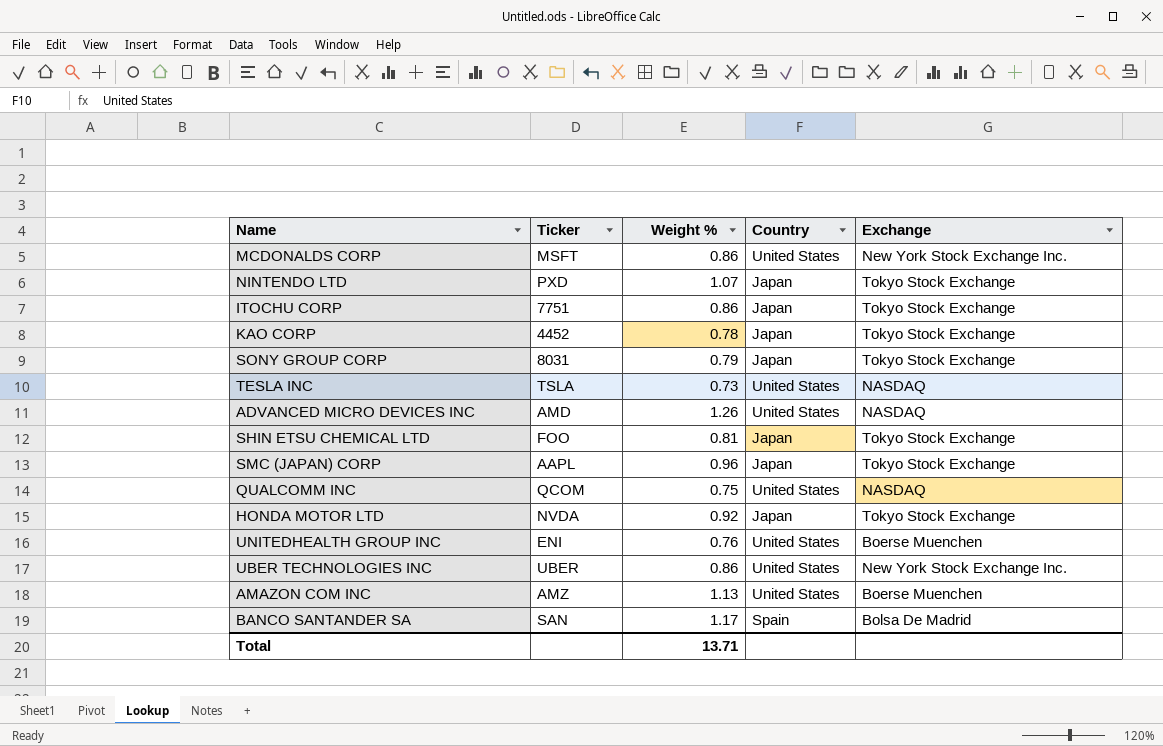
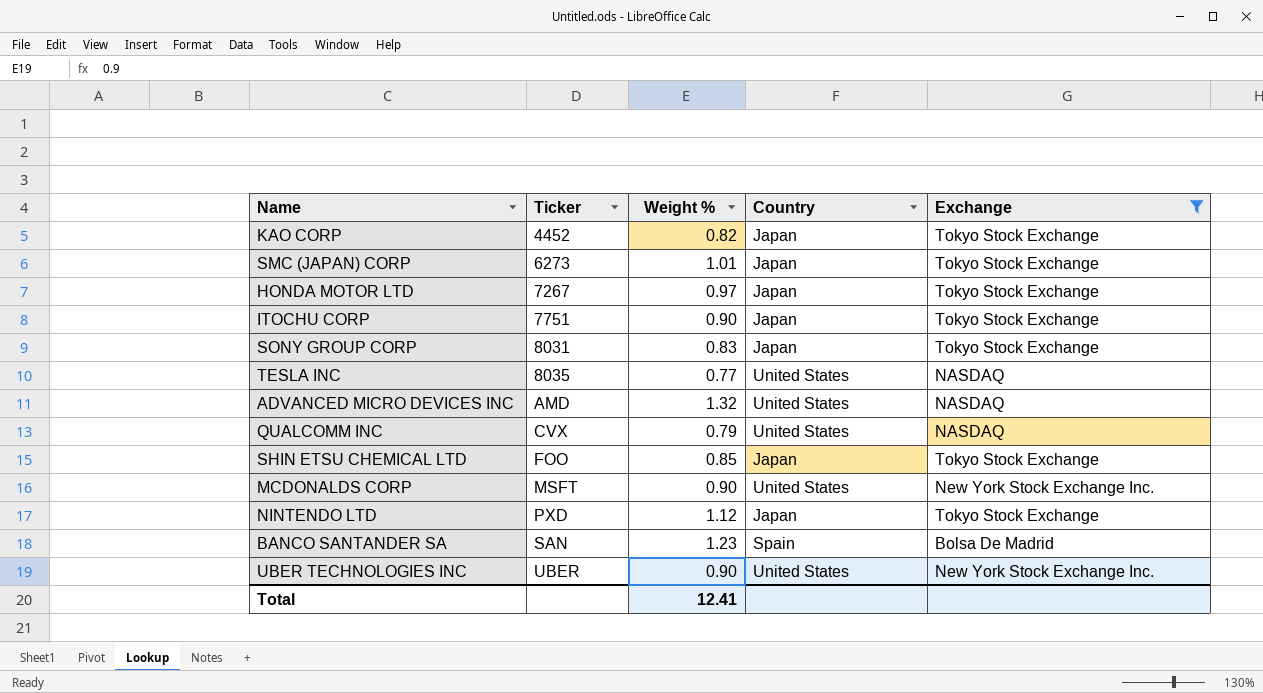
filter: none -> Exchange != Boerse Muenchen
row order: none -> Ticker ascending
KAO CORP | Weight %: 0.78 -> 0.82
SMC (JAPAN) CORP | Ticker: AAPL -> 6273
SMC (JAPAN) CORP | Weight %: 0.96 -> 1.01
HONDA MOTOR LTD | Ticker: NVDA -> 7267
HONDA MOTOR LTD | Weight %: 0.92 -> 0.97
ITOCHU CORP | Weight %: 0.86 -> 0.90
SONY GROUP CORP | Weight %: 0.79 -> 0.83
TESLA INC | Ticker: TSLA -> 8035
TESLA INC | Weight %: 0.73 -> 0.77
ADVANCED MICRO DEVICES INC | Weight %: 1.26 -> 1.32
QUALCOMM INC | Ticker: QCOM -> CVX
QUALCOMM INC | Weight %: 0.75 -> 0.79
SHIN ETSU CHEMICAL LTD | Weight %: 0.81 -> 0.85
MCDONALDS CORP | Weight %: 0.86 -> 0.90
NINTENDO LTD | Weight %: 1.07 -> 1.12
BANCO SANTANDER SA | Weight %: 1.17 -> 1.23
UBER TECHNOLOGIES INC | Weight %: 0.86 -> 0.90
Total | Weight %: 13.71 -> 12.41

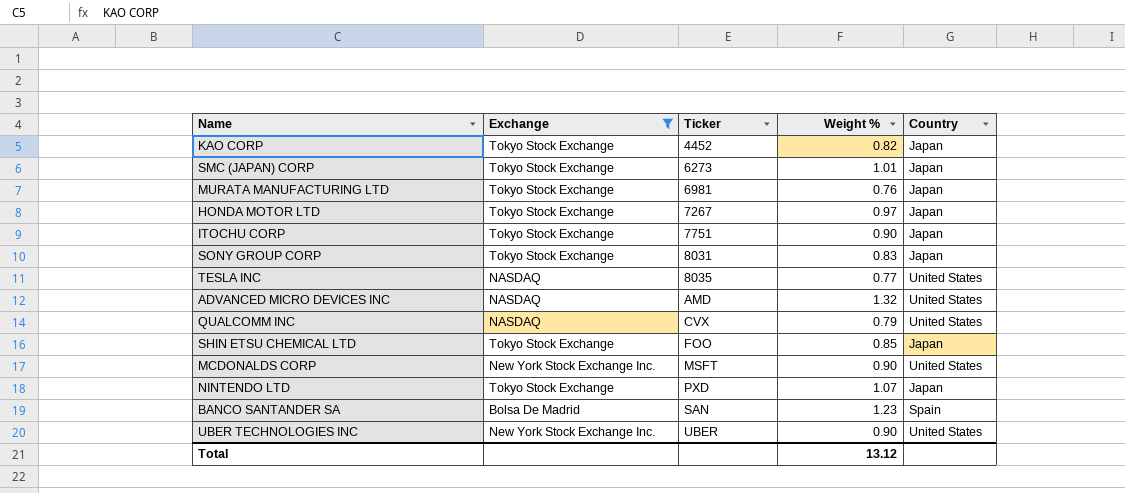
column Exchange | position: 5 -> 2
row MURATA MANUFACTURING LTD: none -> Tokyo Stock Exchange | 6981 | 0.76 | Japan
NINTENDO LTD | Weight %: 1.12 -> 1.07
Total | Weight %: 12.41 -> 13.12

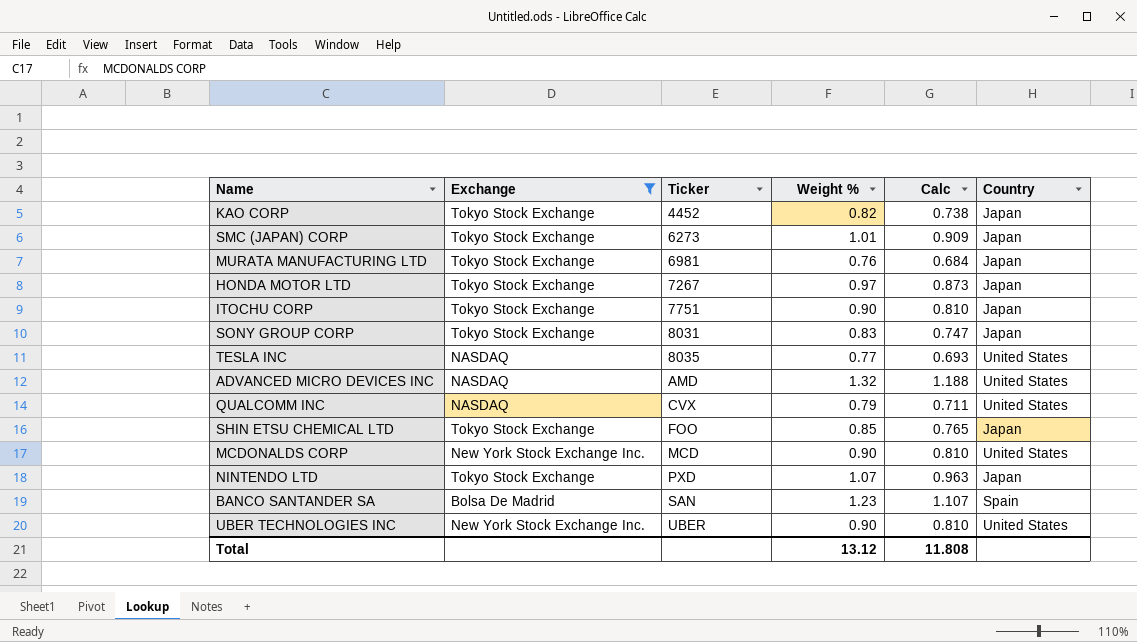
column Calc | formula: none -> [Weight %] * 0.9
MCDONALDS CORP | Ticker: MSFT -> MCD

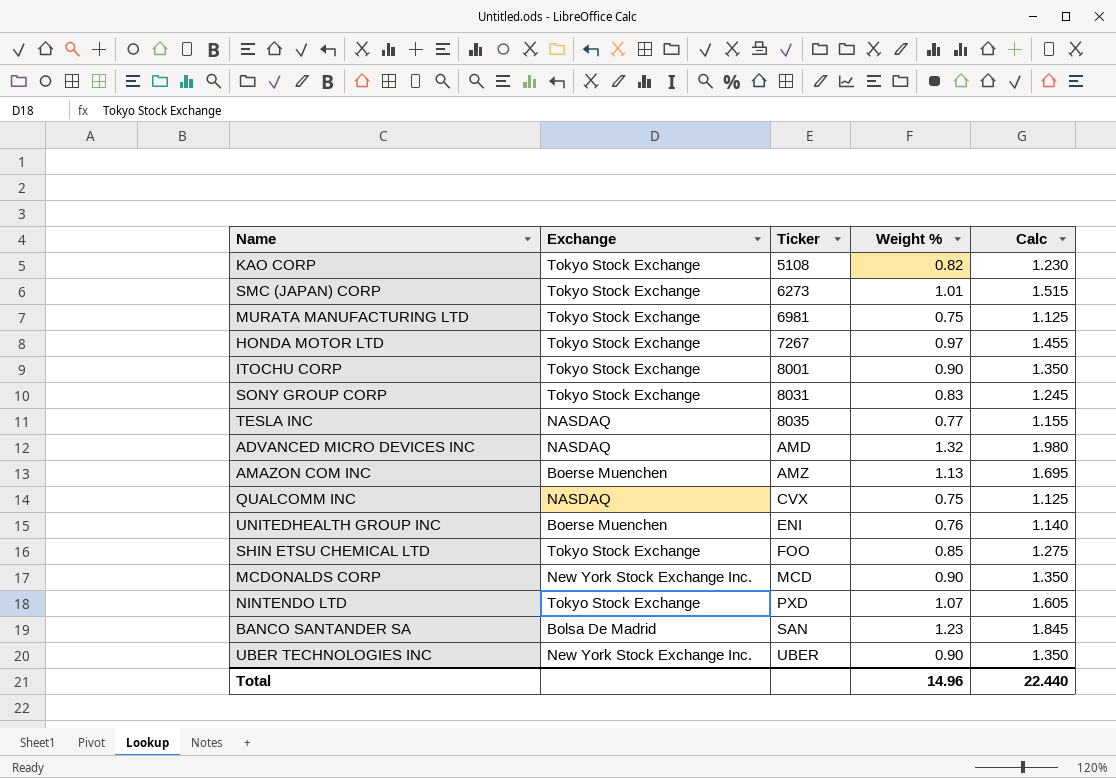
filter: Exchange != Boerse Muenchen -> none
column Country | position: 6 -> none
column Calc | formula: [Weight %] * 0.9 -> [Weight %] * 1.5
KAO CORP | Ticker: 4452 -> 5108
MURATA MANUFACTURING LTD | Weight %: 0.76 -> 0.75
ITOCHU CORP | Ticker: 7751 -> 8001
QUALCOMM INC | Weight %: 0.79 -> 0.75
Total | Weight %: 13.12 -> 14.96
Total | Calc: 11.808 -> 22.440

